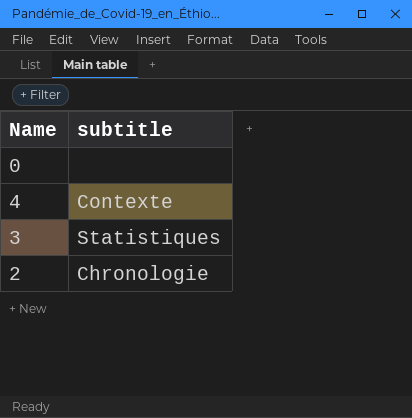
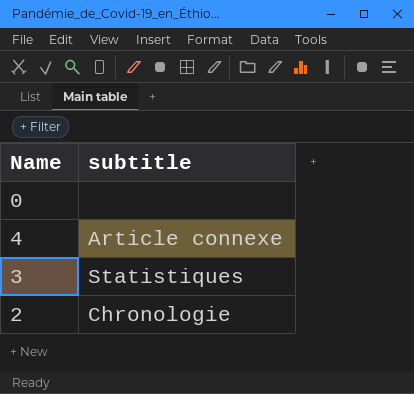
4 | subtitle: Contexte -> Article connexe

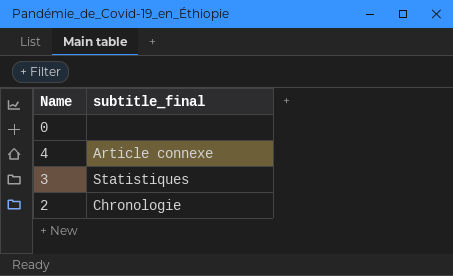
column name: subtitle -> subtitle_final

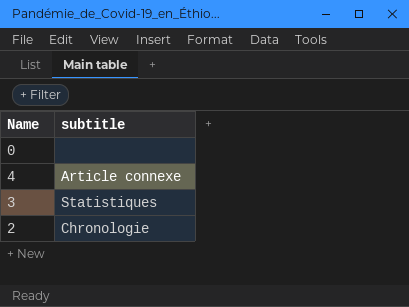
column name: subtitle_final -> subtitle

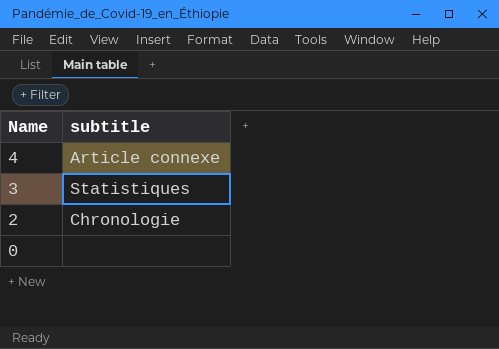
row order: none -> Name descending

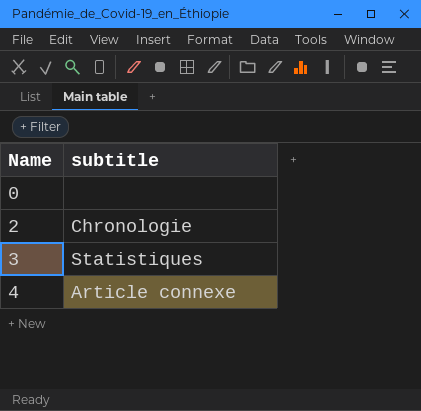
row order: Name descending -> Name ascending

